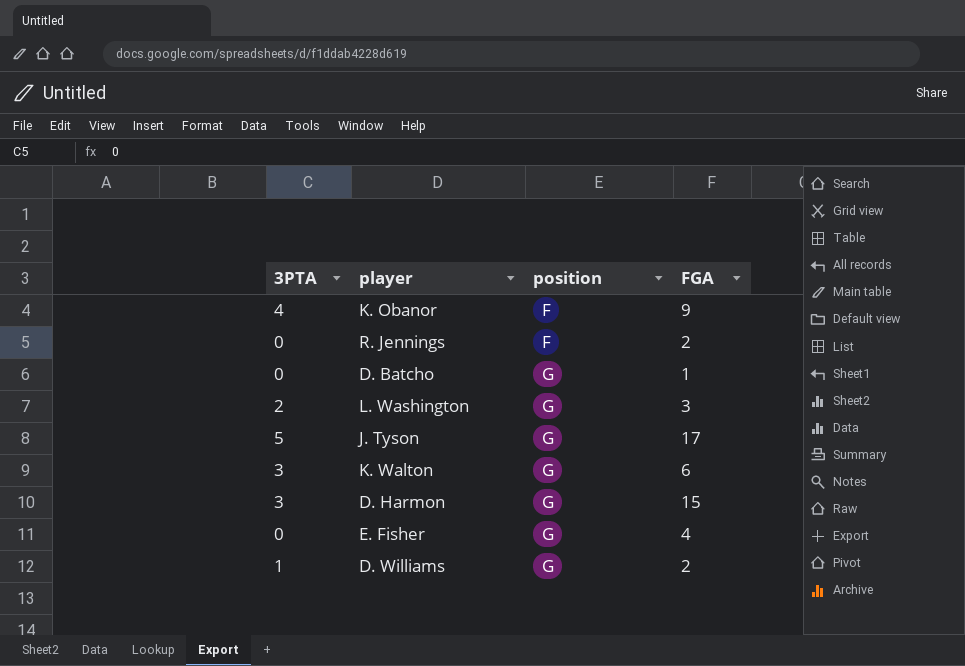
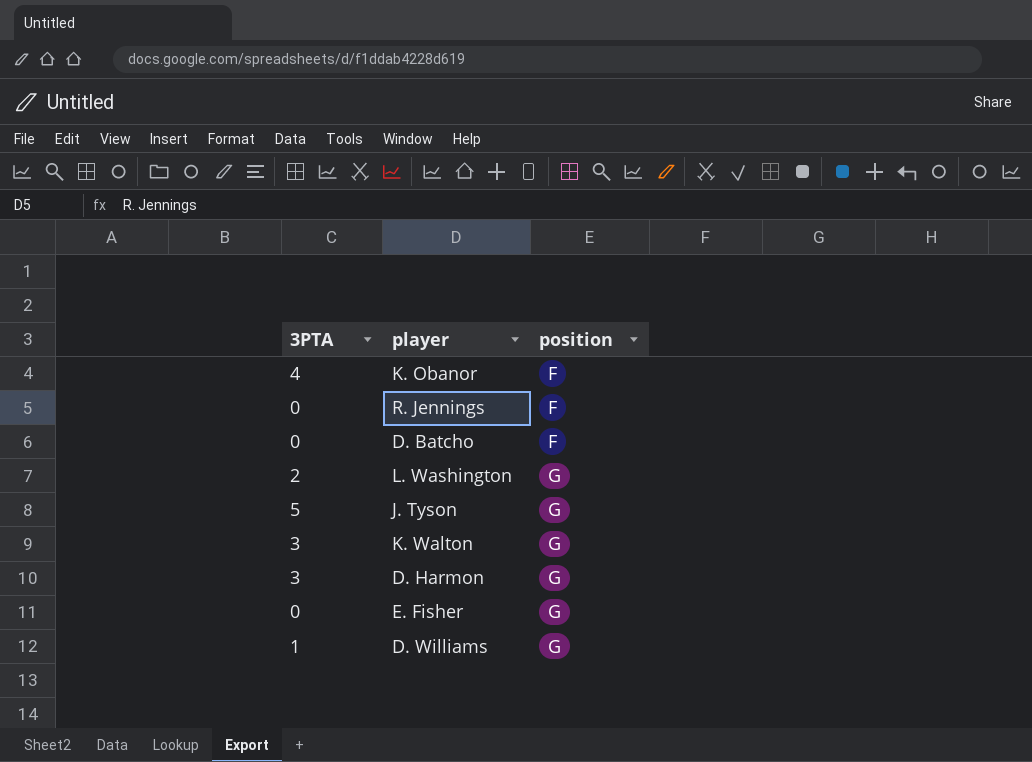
column FGA | position: 4 -> none
D. Batcho | position: G -> F

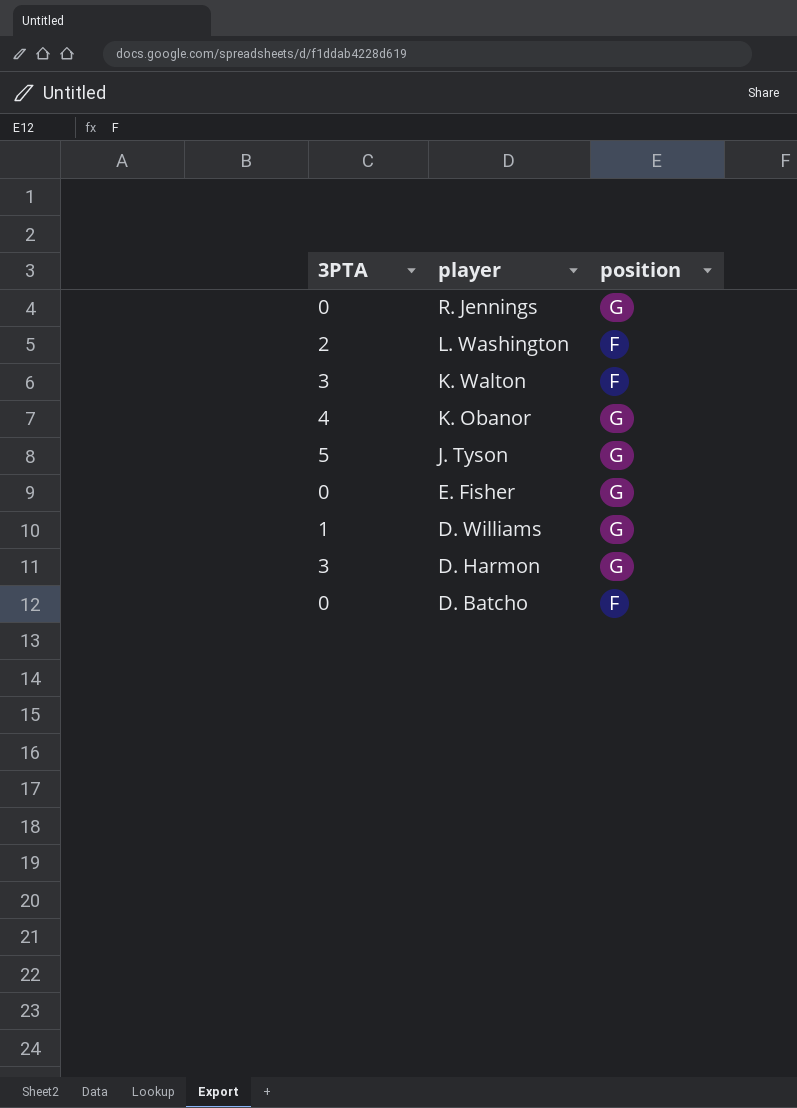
row order: position ascending -> player descending
R. Jennings | position: F -> G
L. Washington | position: G -> F
K. Walton | position: G -> F
K. Obanor | position: F -> G

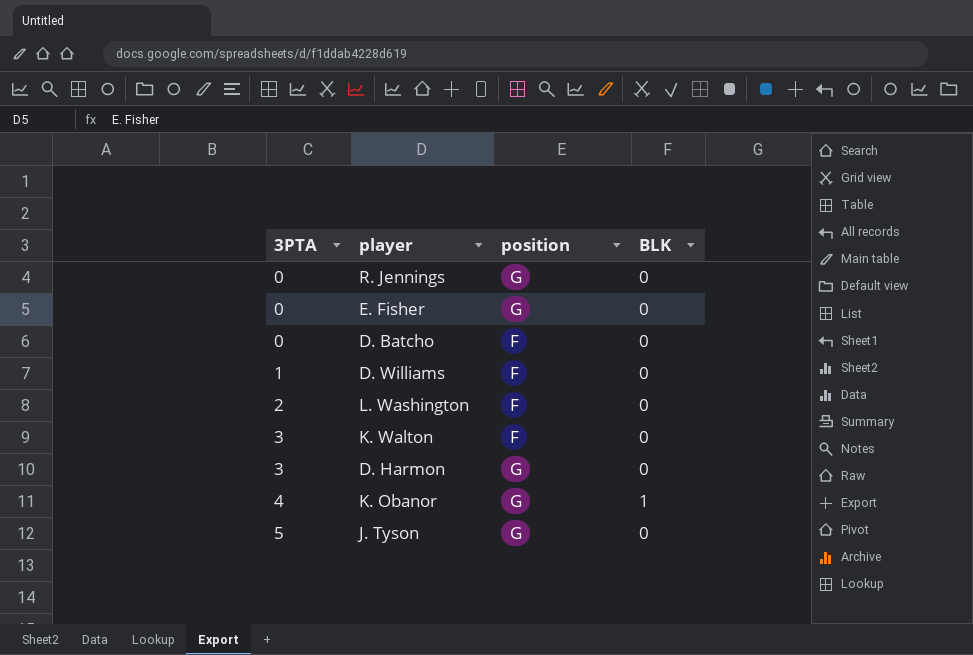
row order: player descending -> 3PTA ascending
column BLK | position: none -> 4
D. Williams | position: G -> F

